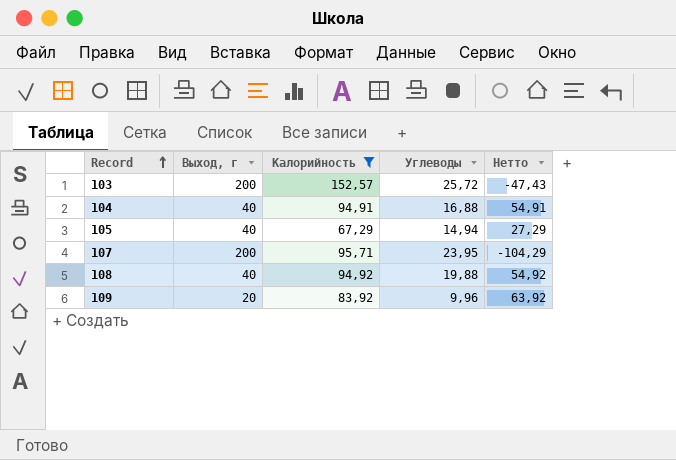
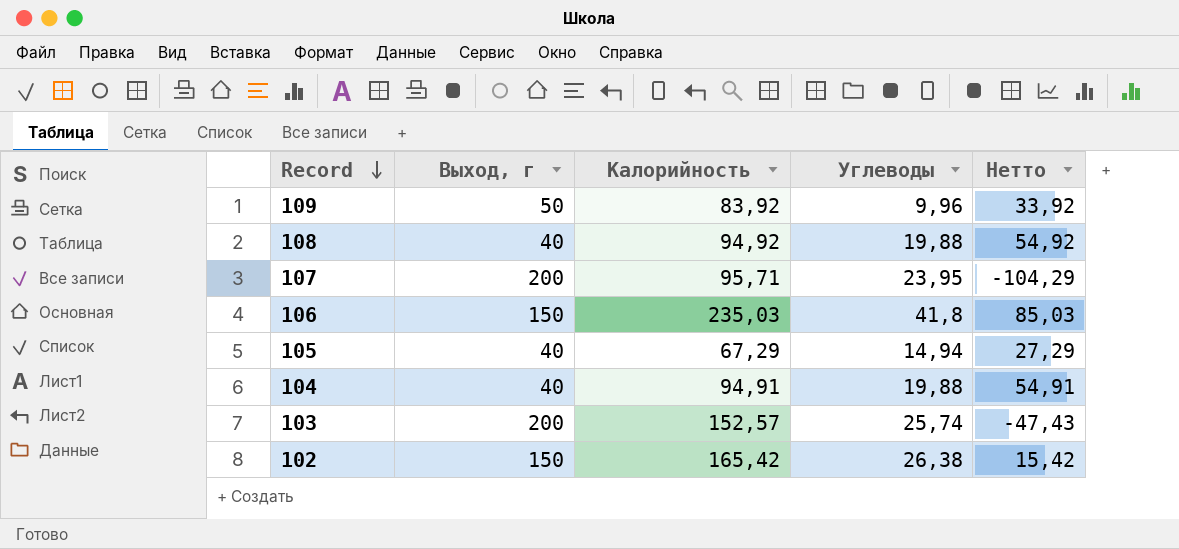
filter: Калорийность <= 152,57 -> none
row order: Record ascending -> Record descending
109 | Выход, г: 20 -> 50
109 | Нетто: 63,92 -> 33,92
104 | Углеводы: 16,88 -> 19,88
103 | Углеводы: 25,72 -> 25,74

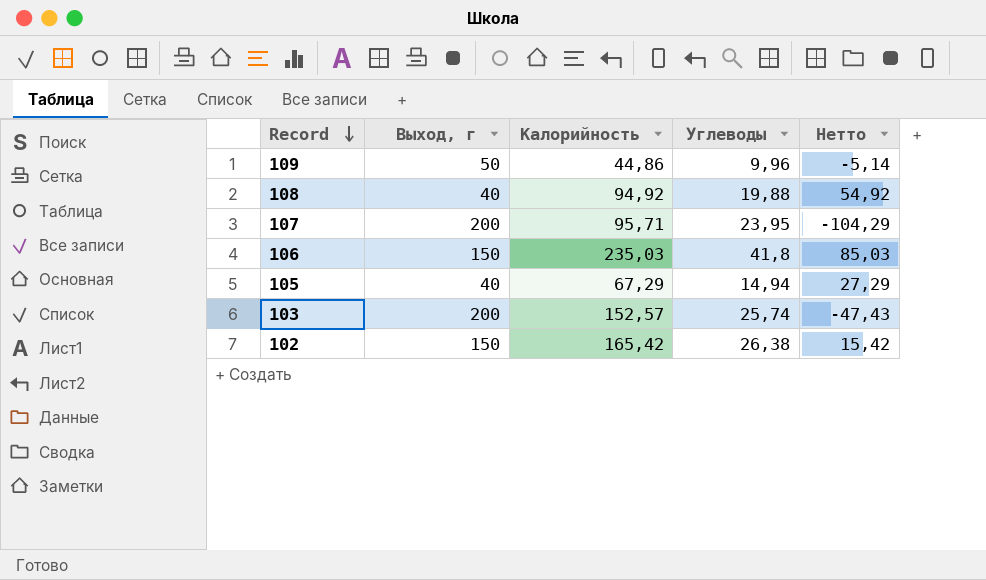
row 104: 40 | 94,91 | 19,88 | 54,91 -> none
109 | Калорийность: 83,92 -> 44,86
109 | Нетто: 33,92 -> -5,14

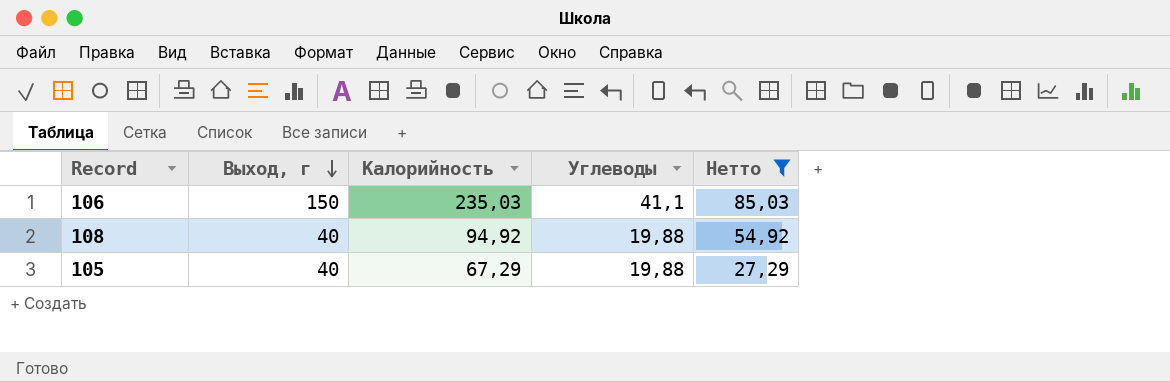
filter: none -> Нетто >= 27,29
row order: Record descending -> Выход, г descending
106 | Углеводы: 41,8 -> 41,1
105 | Углеводы: 14,94 -> 19,88

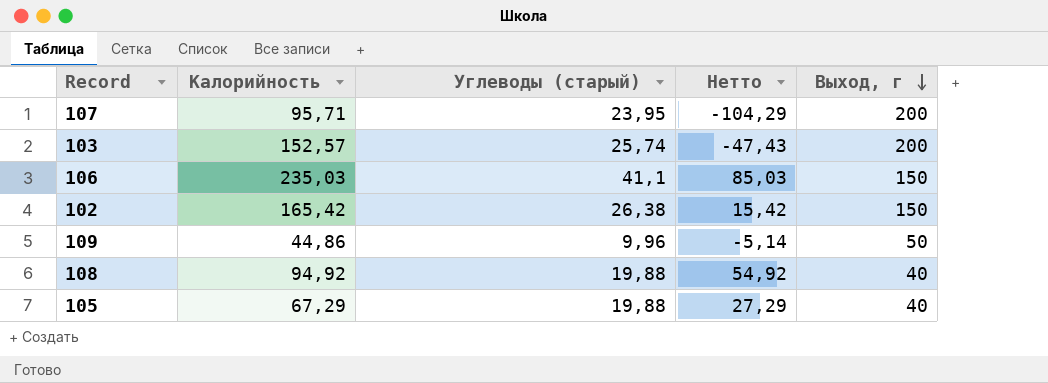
filter: Нетто >= 27,29 -> none
column name: Углеводы -> Углеводы (старый)
column Выход, г | position: 2 -> 5

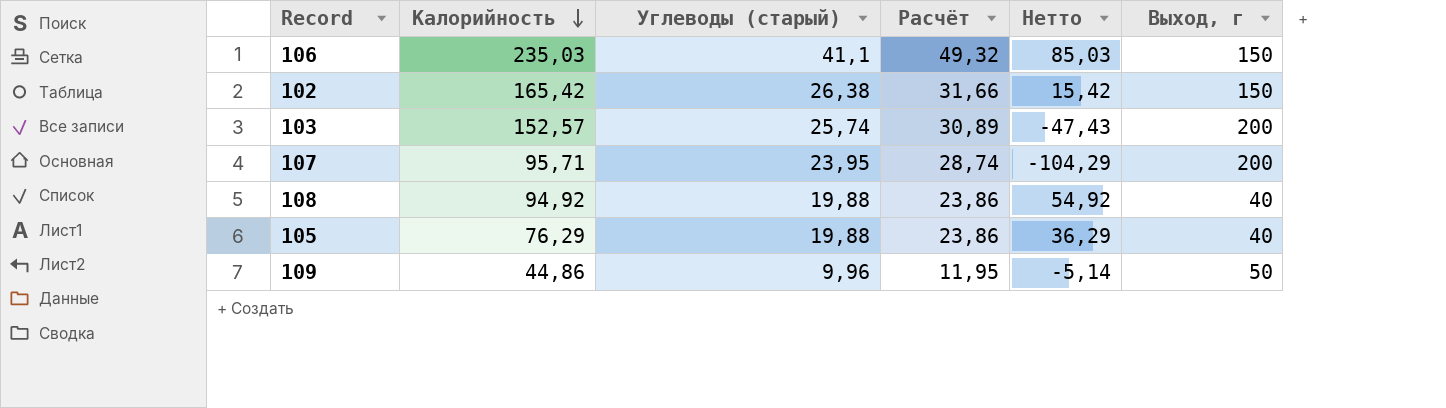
row order: Выход, г descending -> Калорийность descending
column Расчёт | formula: none -> [Углеводы (старый)] * 1,2
105 | Калорийность: 67,29 -> 76,29
105 | Нетто: 27,29 -> 36,29

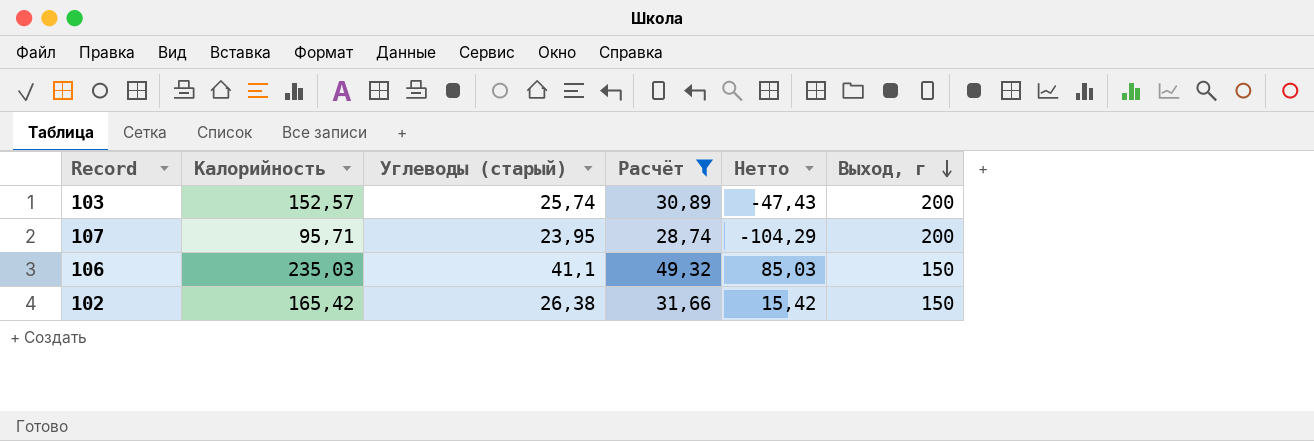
filter: none -> Расчёт >= 28,74
row order: Калорийность descending -> Выход, г descending

